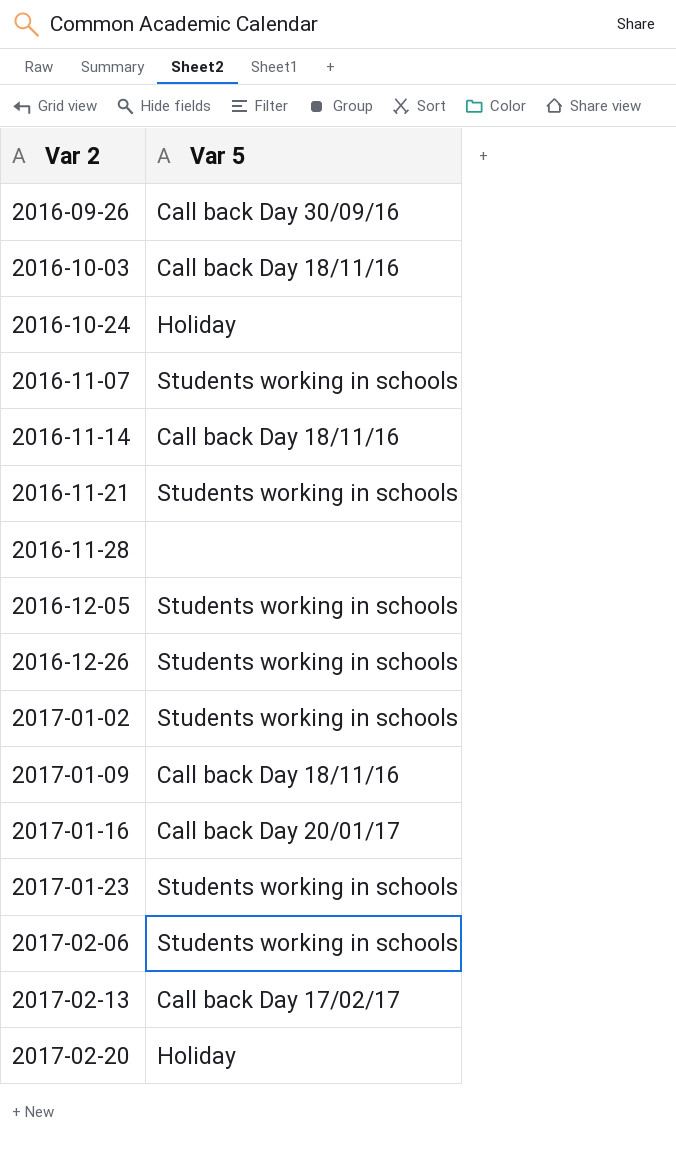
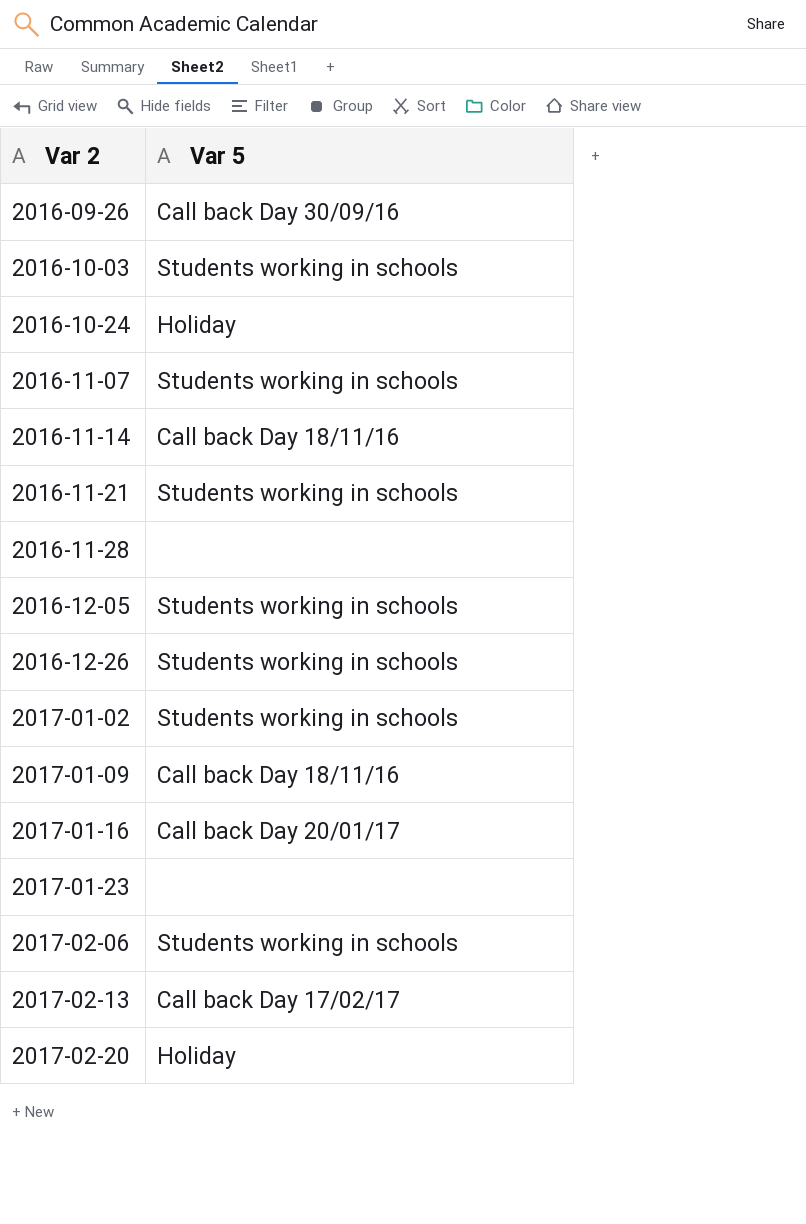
2016-10-03 | Var 5: Call back Day 18/11/16 -> Students working in schools
2017-01-23 | Var 5: Students working in schools -> none

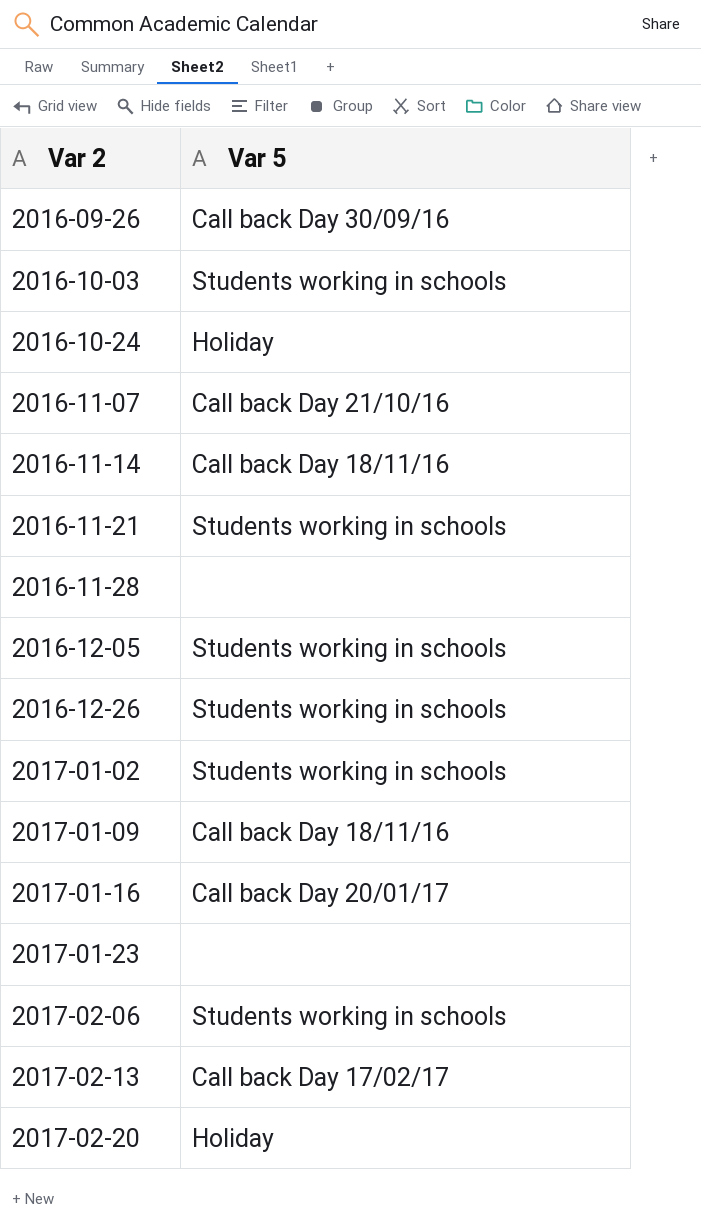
2016-11-07 | Var 5: Students working in schools -> Call back Day 21/10/16

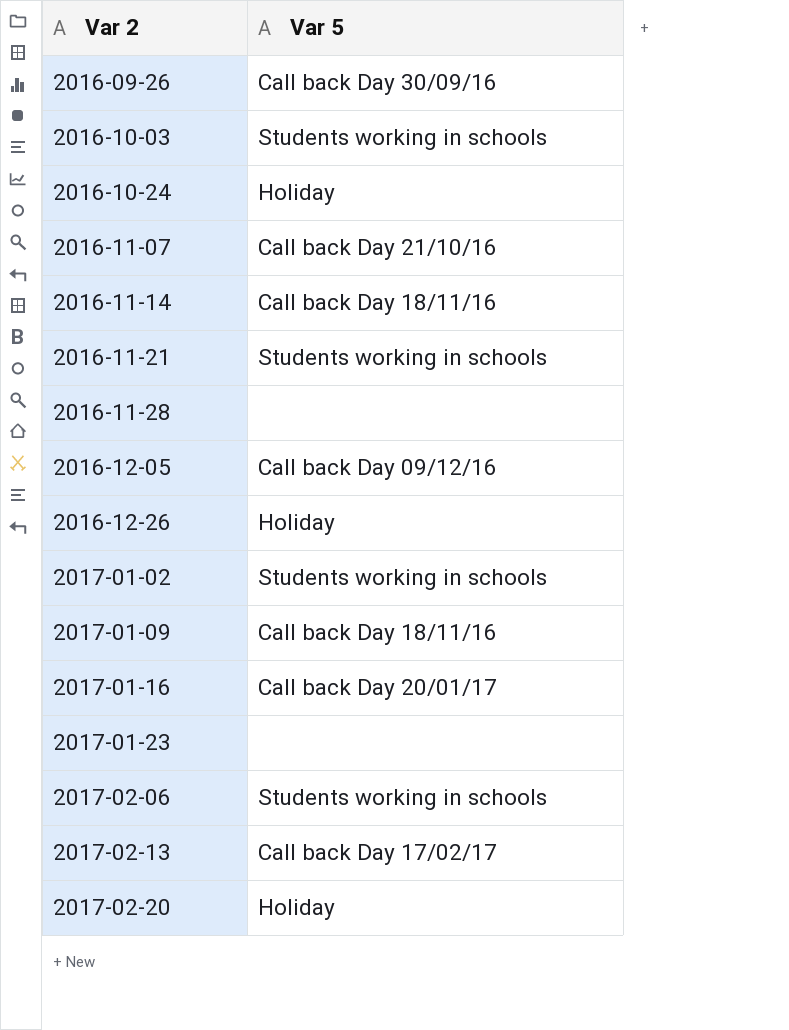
2016-12-05 | Var 5: Students working in schools -> Call back Day 09/12/16
2016-12-26 | Var 5: Students working in schools -> Holiday

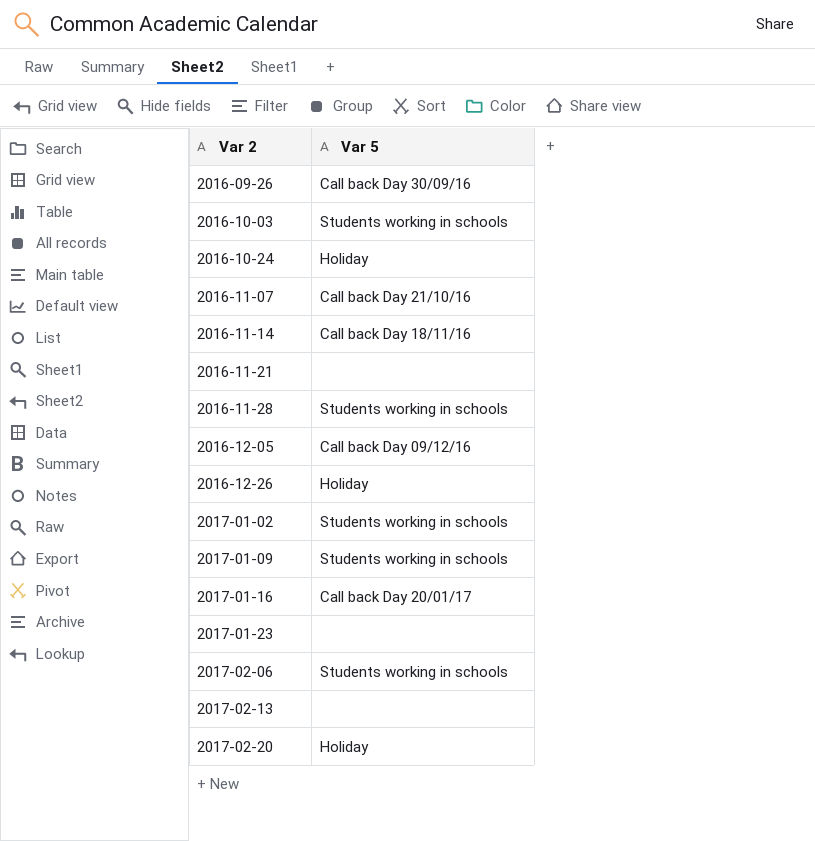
2016-11-21 | Var 5: Students working in schools -> none
2016-11-28 | Var 5: none -> Students working in schools
2017-01-09 | Var 5: Call back Day 18/11/16 -> Students working in schools
2017-02-13 | Var 5: Call back Day 17/02/17 -> none

